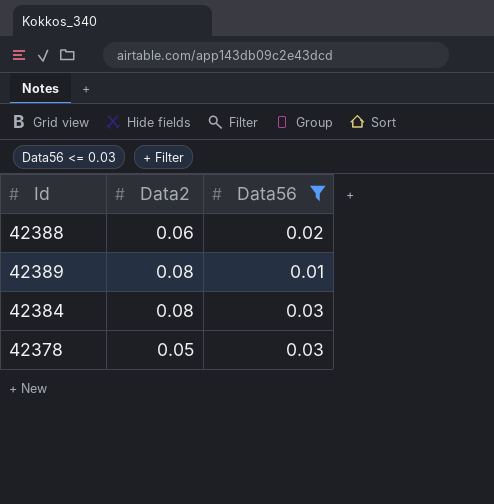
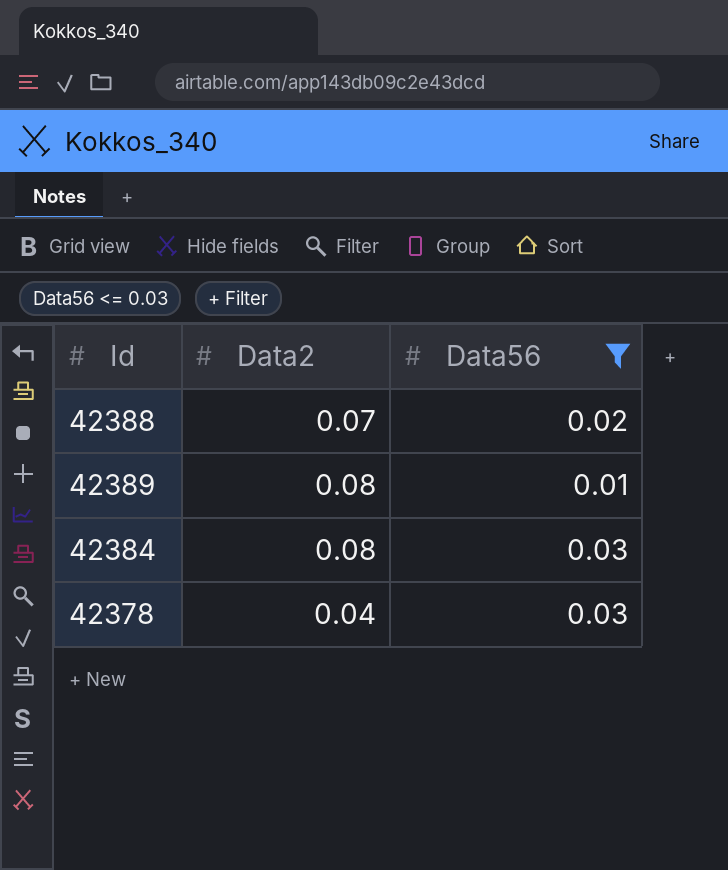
42388 | Data2: 0.06 -> 0.07
42378 | Data2: 0.05 -> 0.04

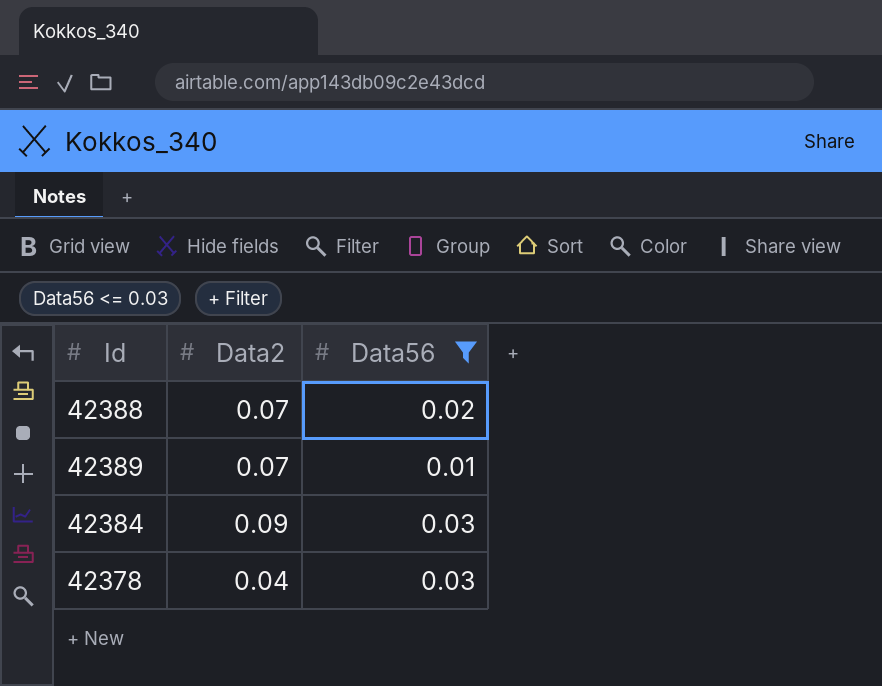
42389 | Data2: 0.08 -> 0.07
42384 | Data2: 0.08 -> 0.09

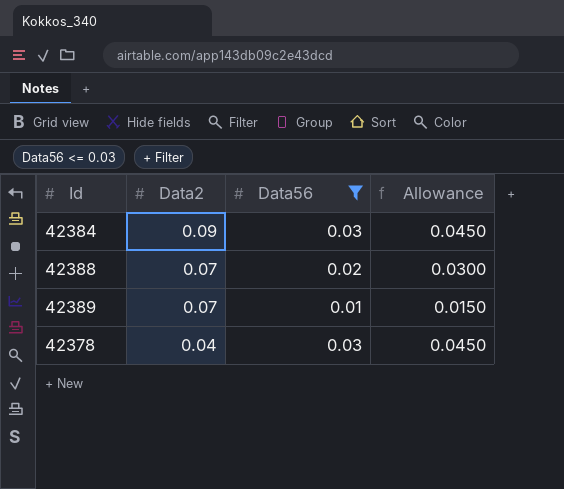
row order: none -> Data2 descending
column Allowance | formula: none -> [Data56] * 1.5

